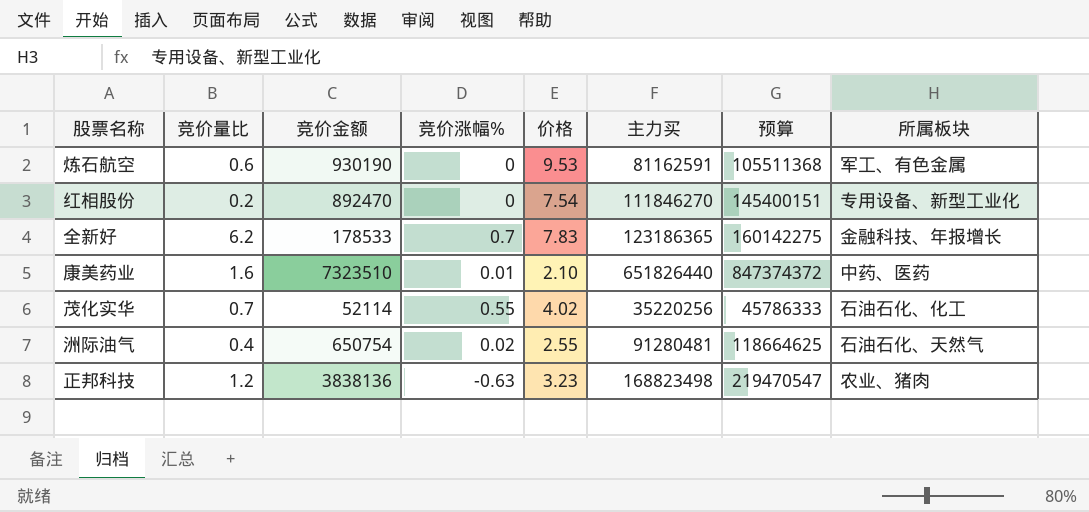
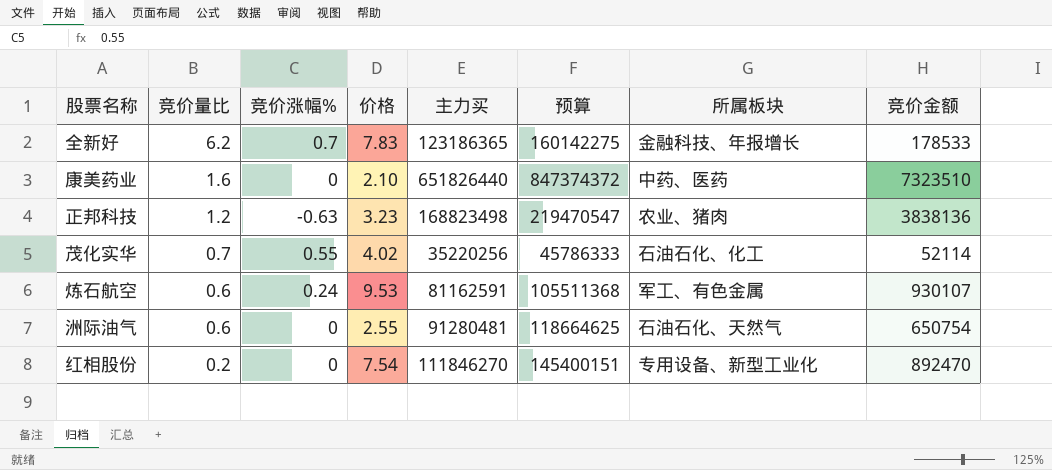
row order: none -> 竞价量比 descending
column 竞价金额 | position: 3 -> 8
康美药业 | 竞价涨幅%: 0.01 -> 0
炼石航空 | 竞价涨幅%: 0 -> 0.24
炼石航空 | 竞价金额: 930190 -> 930107
洲际油气 | 竞价量比: 0.4 -> 0.6
洲际油气 | 竞价涨幅%: 0.02 -> 0

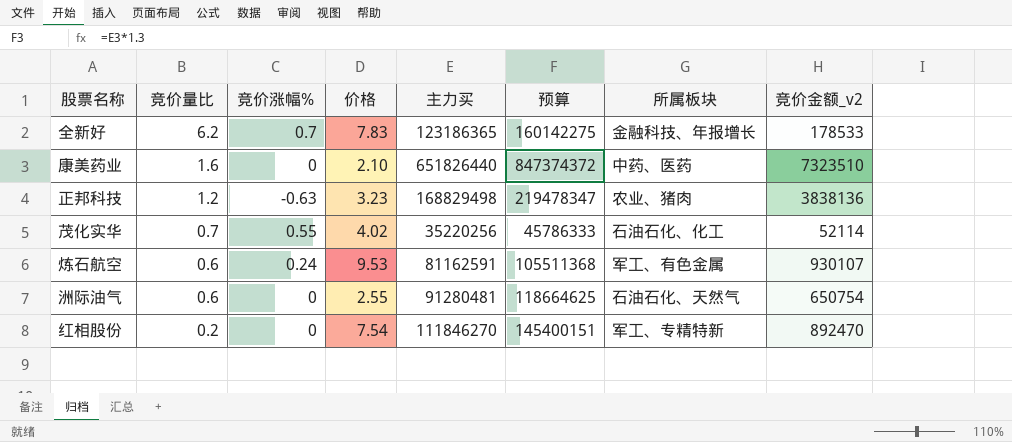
column name: 竞价金额 -> 竞价金额_v2
正邦科技 | 主力买: 168823498 -> 168829498
正邦科技 | 预算: 219470547 -> 219478347
红相股份 | 所属板块: 专用设备、新型工业化 -> 军工、专精特新

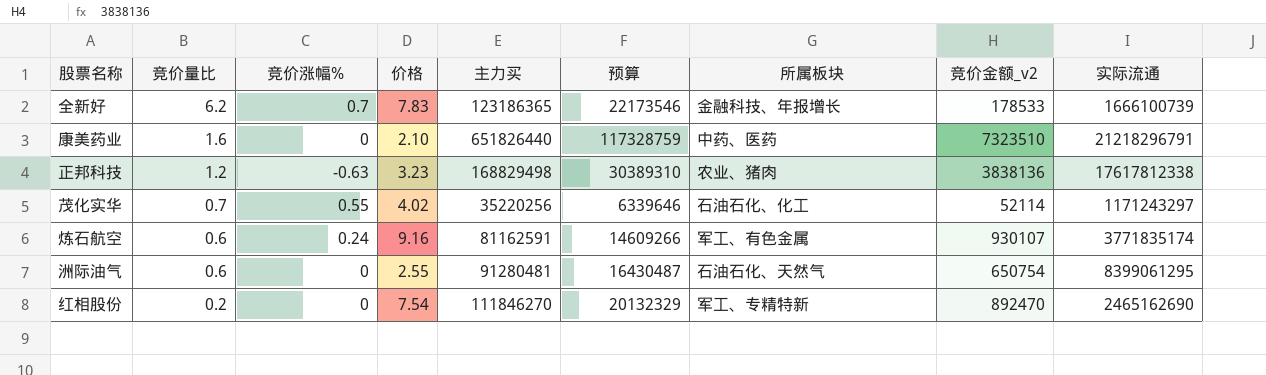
column 预算 | formula: [主力买] * 1.3 -> [主力买] * 0.18
column 实际流通 | position: none -> 9
炼石航空 | 价格: 9.53 -> 9.16

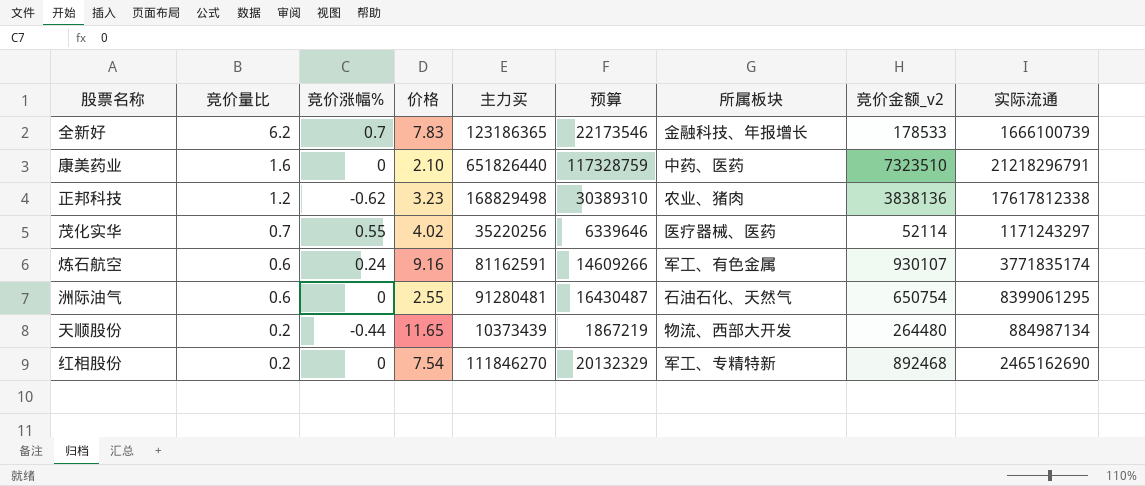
正邦科技 | 竞价涨幅%: -0.63 -> -0.62
茂化实华 | 所属板块: 石油石化、化工 -> 医疗器械、医药
row 天顺股份: none -> 0.2 | -0.44 | 11.65 | 10373439 | 1867219 | 物流、西部大开发 | 264480 | 884987134
红相股份 | 竞价金额_v2: 892470 -> 892468

